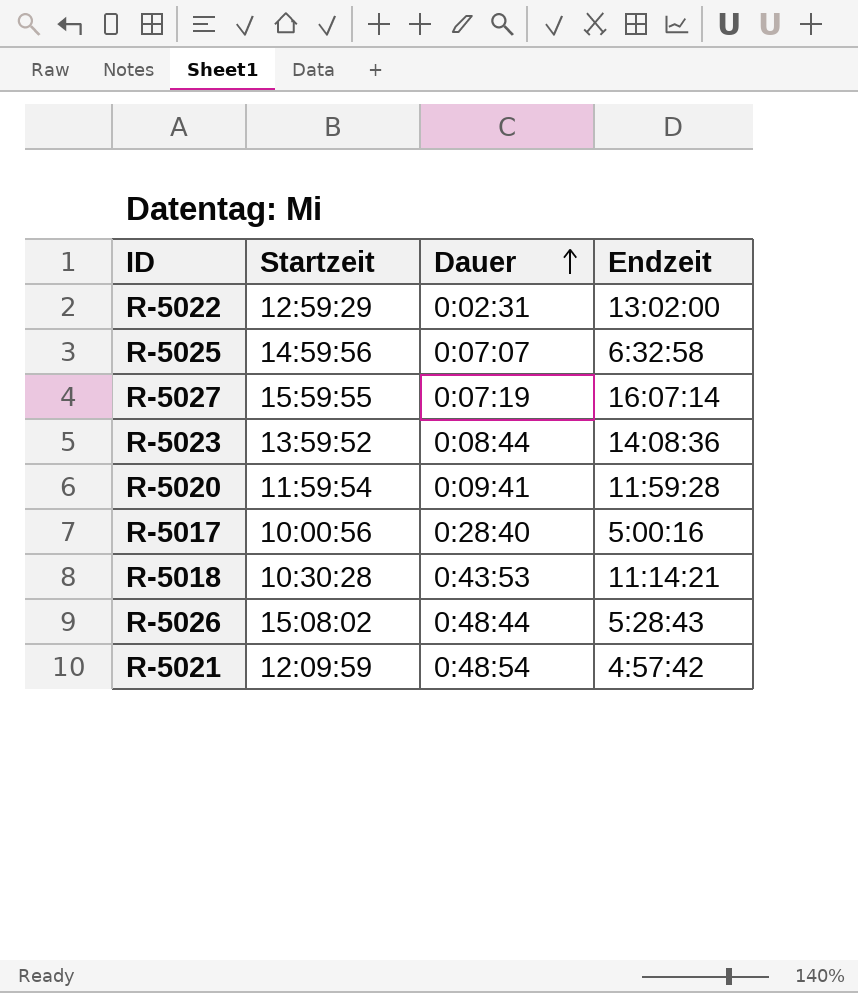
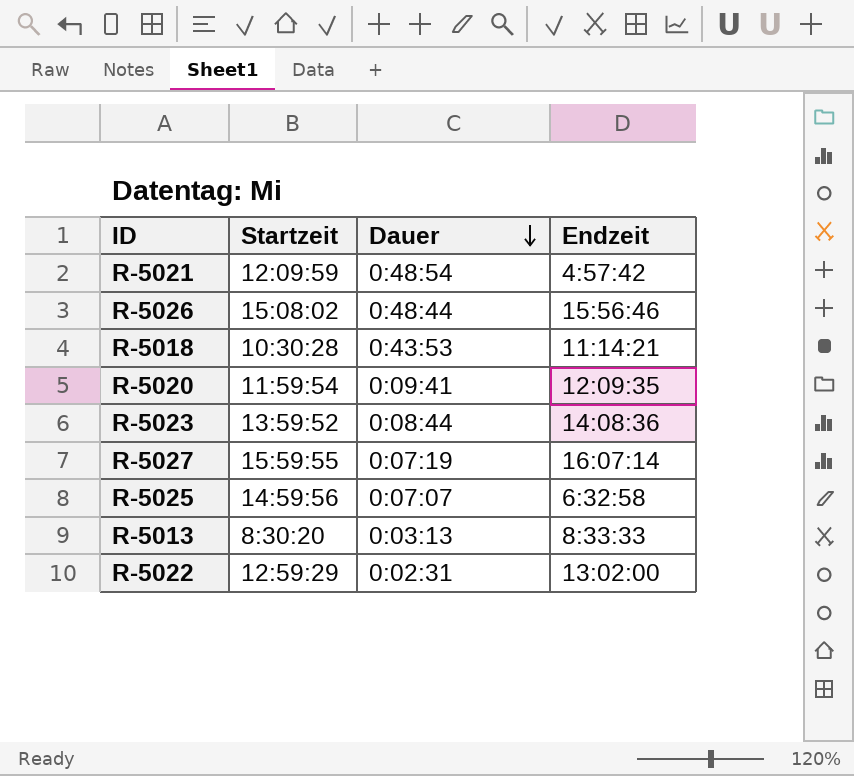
row order: Dauer ascending -> Dauer descending
row R-5017: 10:00:56 | 0:28:40 | 5:00:16 -> none
R-5026 | Endzeit: 5:28:43 -> 15:56:46
R-5020 | Endzeit: 11:59:28 -> 12:09:35
row R-5013: none -> 8:30:20 | 0:03:13 | 8:33:33

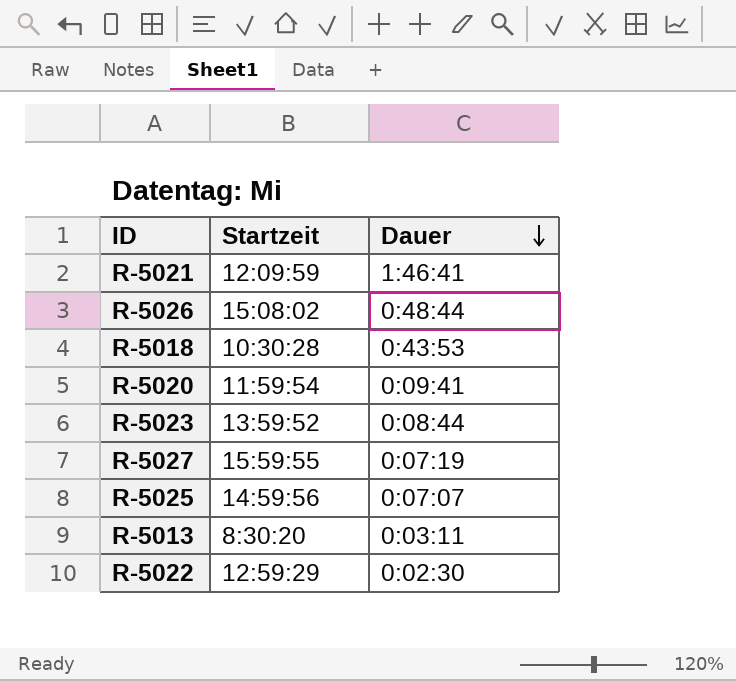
column Endzeit | position: 4 -> none
R-5021 | Dauer: 0:48:54 -> 1:46:41
R-5013 | Dauer: 0:03:13 -> 0:03:11
R-5022 | Dauer: 0:02:31 -> 0:02:30

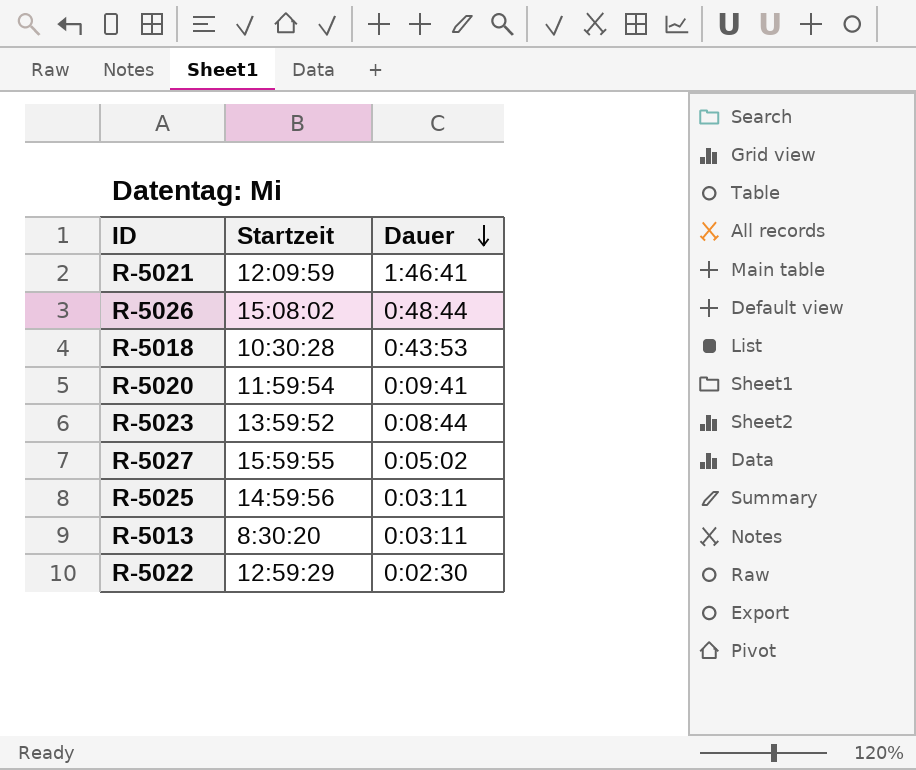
R-5027 | Dauer: 0:07:19 -> 0:05:02
R-5025 | Dauer: 0:07:07 -> 0:03:11

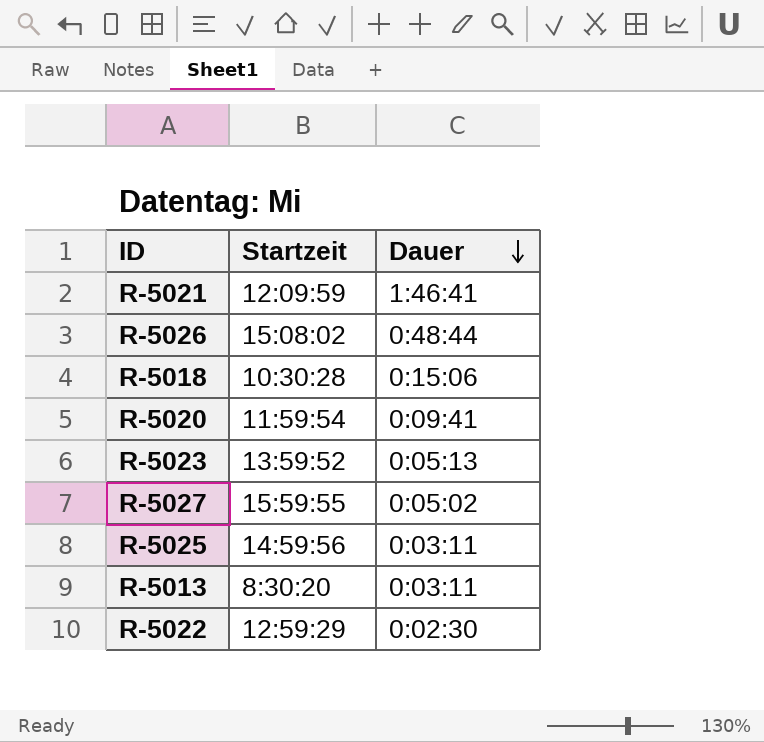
R-5018 | Dauer: 0:43:53 -> 0:15:06
R-5023 | Dauer: 0:08:44 -> 0:05:13

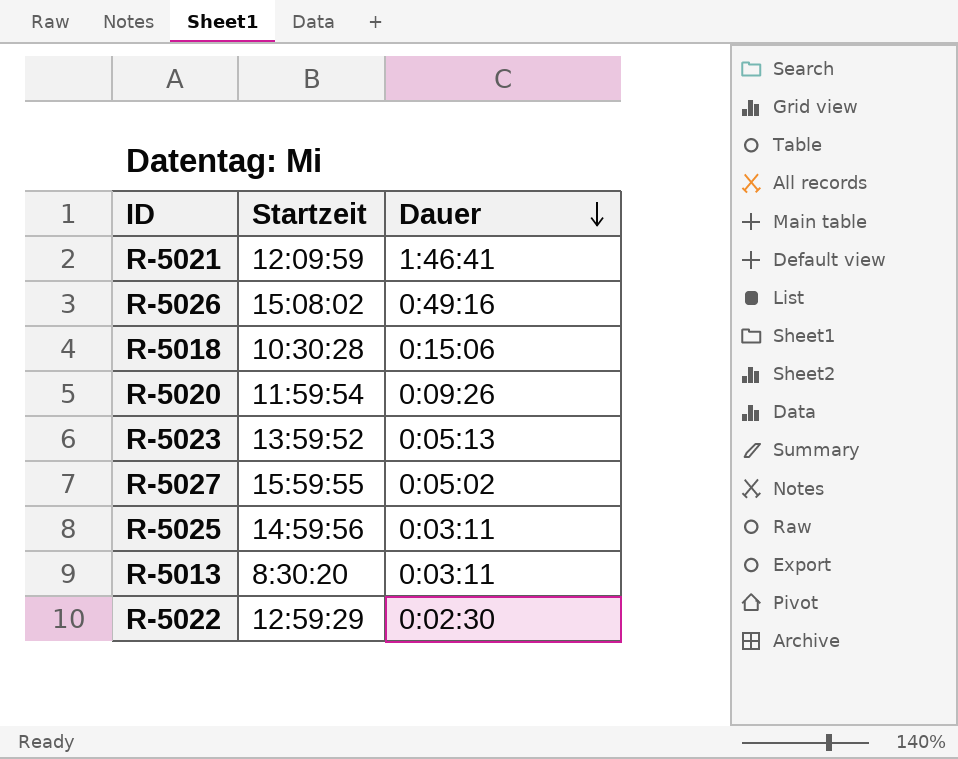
R-5026 | Dauer: 0:48:44 -> 0:49:16
R-5020 | Dauer: 0:09:41 -> 0:09:26

